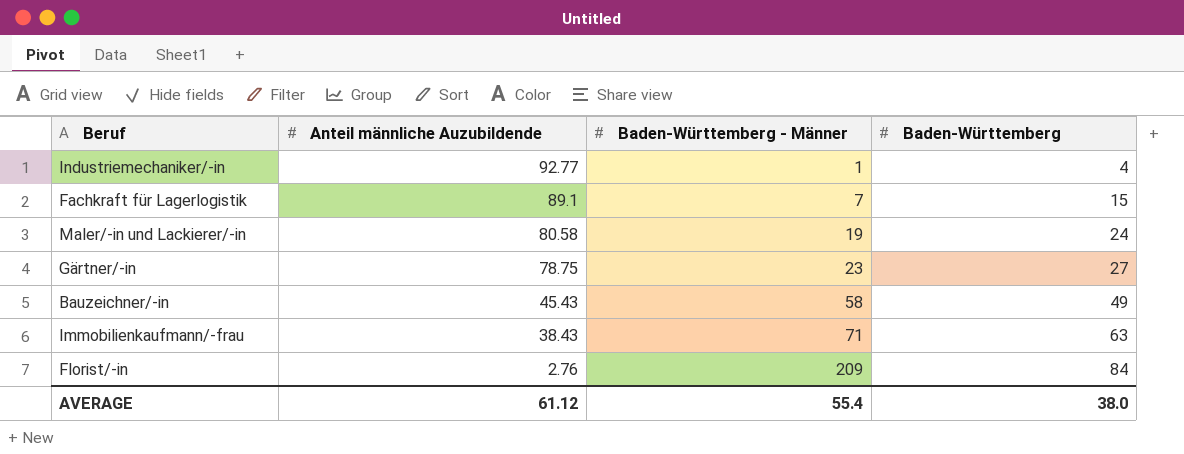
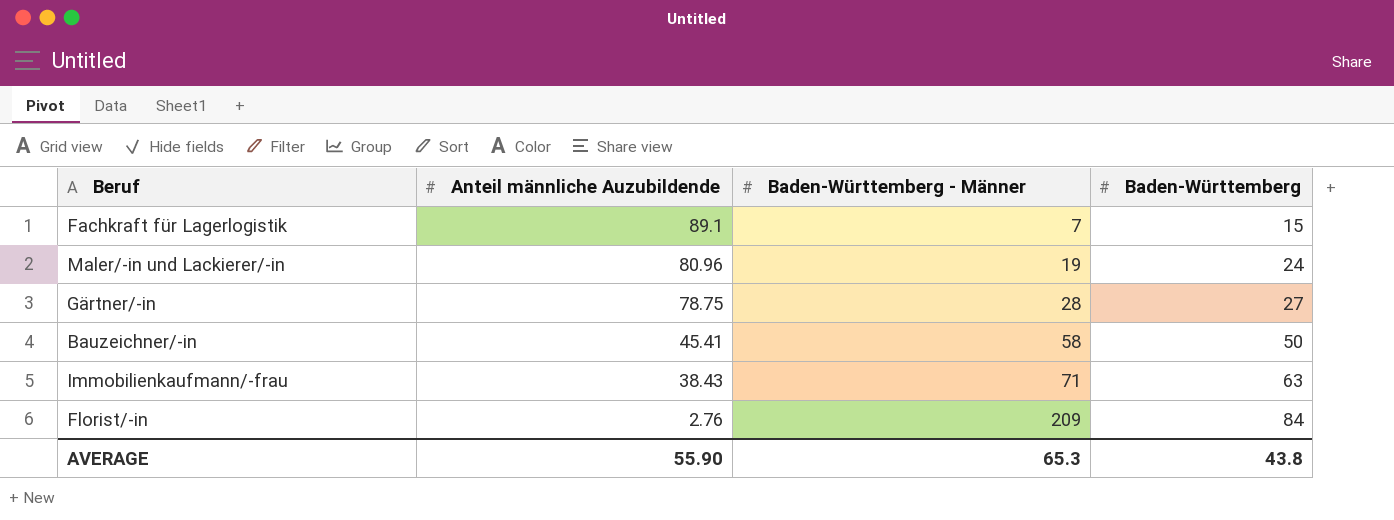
row Industriemechaniker/-in: 92.77 | 1 | 4 -> none
Maler/-in und Lackierer/-in | Anteil männliche Auzubildende: 80.58 -> 80.96
Gärtner/-in | Baden-Württemberg - Männer: 23 -> 28
Bauzeichner/-in | Anteil männliche Auzubildende: 45.43 -> 45.41
Bauzeichner/-in | Baden-Württemberg: 49 -> 50
AVERAGE | Anteil männliche Auzubildende: 61.12 -> 55.90
AVERAGE | Baden-Württemberg - Männer: 55.4 -> 65.3
AVERAGE | Baden-Württemberg: 38.0 -> 43.8

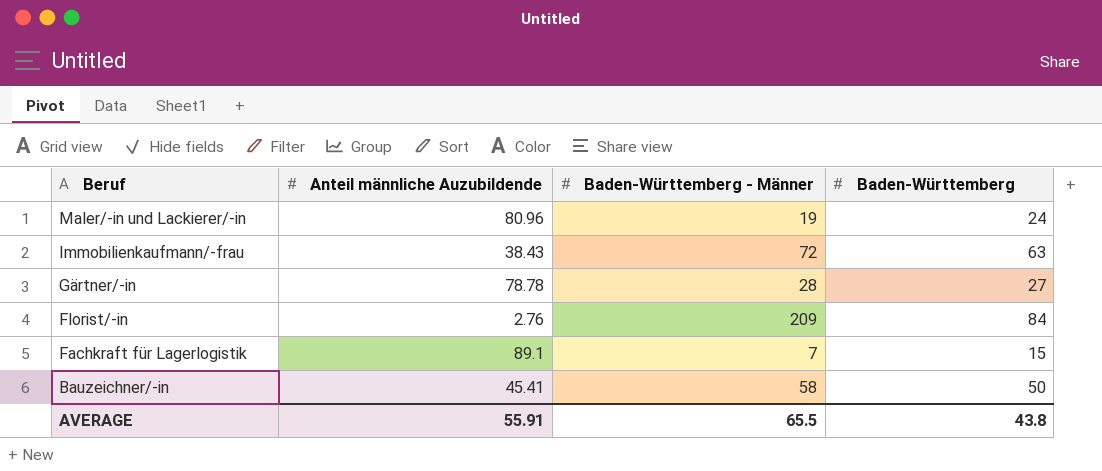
row order: Anteil männliche Auzubildende descending -> Beruf descending
Immobilienkaufmann/-frau | Baden-Württemberg - Männer: 71 -> 72
Gärtner/-in | Anteil männliche Auzubildende: 78.75 -> 78.78
AVERAGE | Anteil männliche Auzubildende: 55.90 -> 55.91
AVERAGE | Baden-Württemberg - Männer: 65.3 -> 65.5

